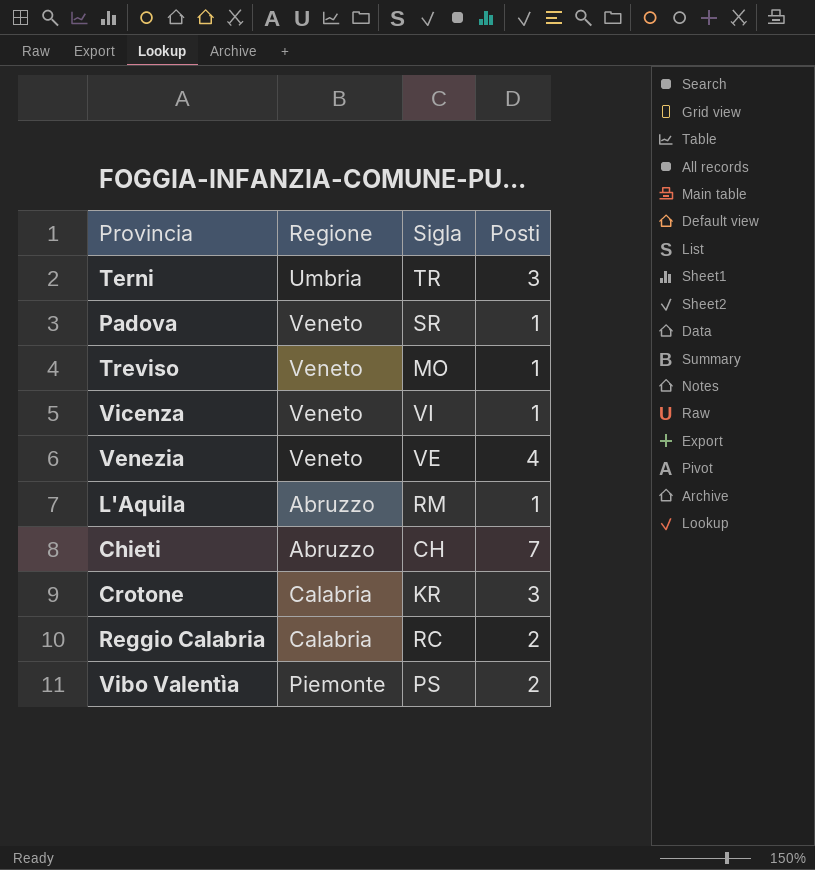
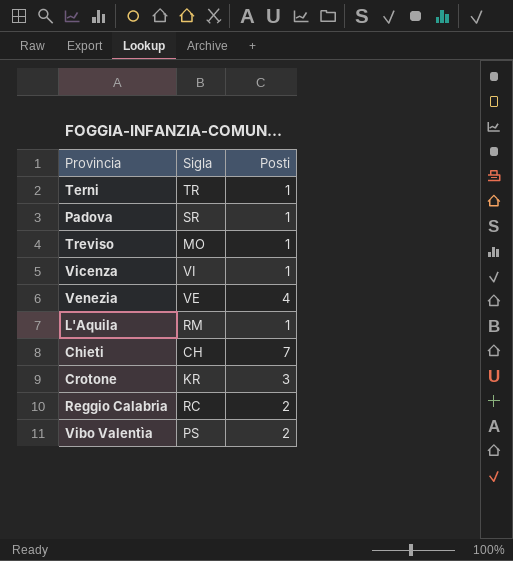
column Regione | position: 2 -> none
Terni | Posti: 3 -> 1

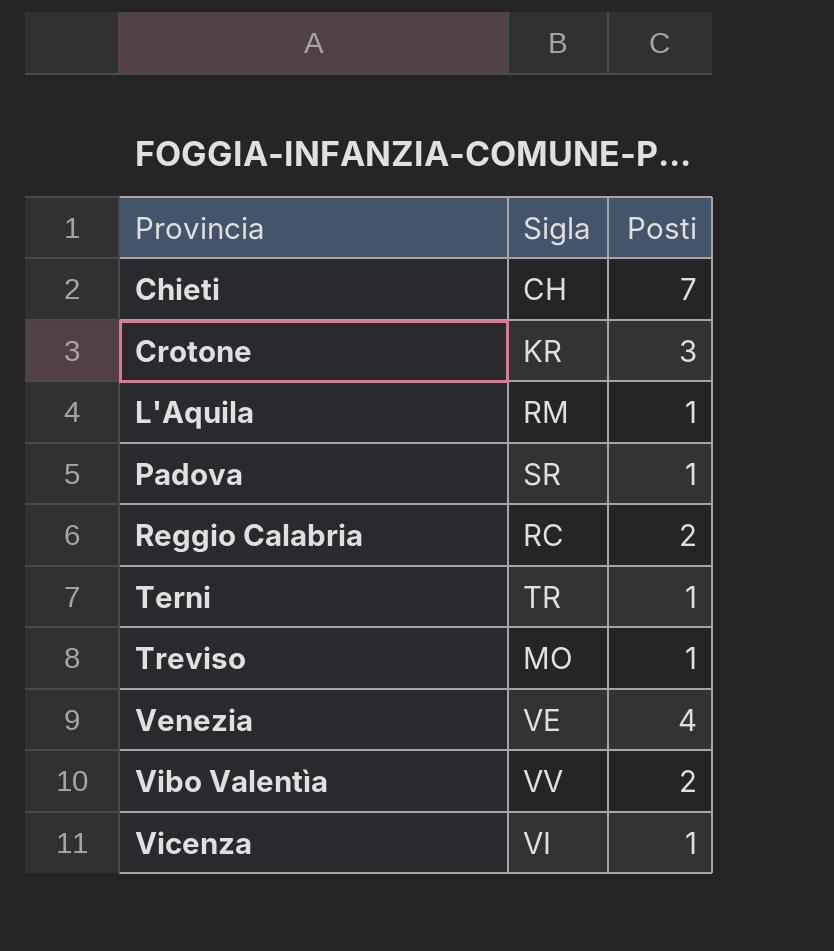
row order: none -> Provincia ascending
Vibo Valentìa | Sigla: PS -> VV

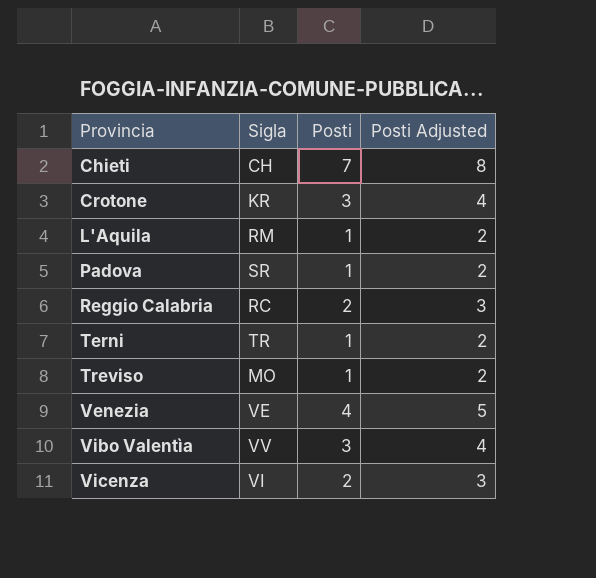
column Posti Adjusted | formula: none -> [Posti] + 1
Vibo Valentìa | Posti: 2 -> 3
Vicenza | Posti: 1 -> 2

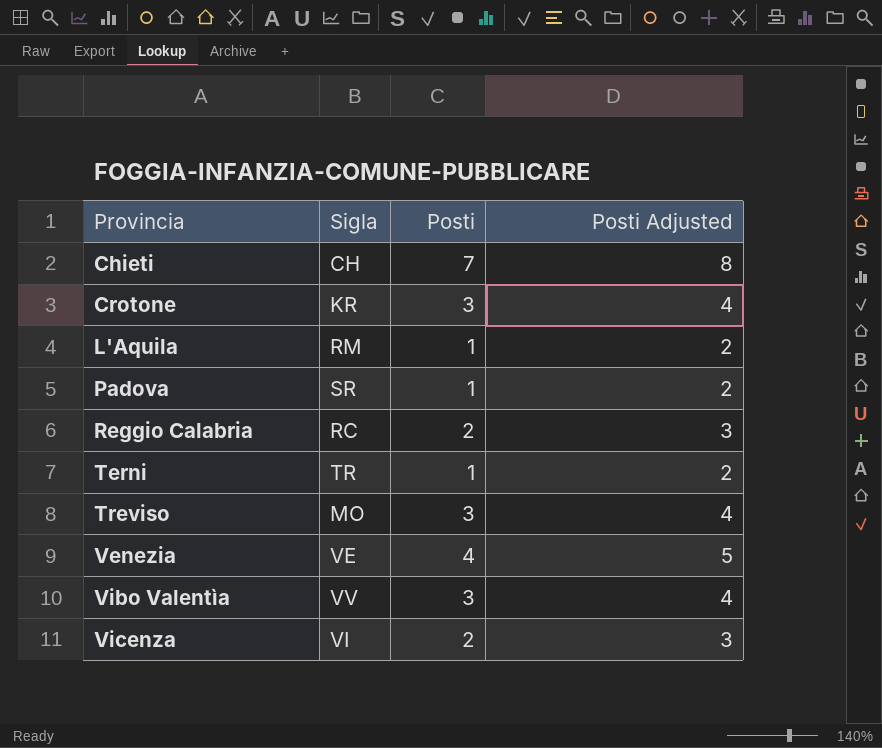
Treviso | Posti: 1 -> 3
Treviso | Posti Adjusted: 2 -> 4

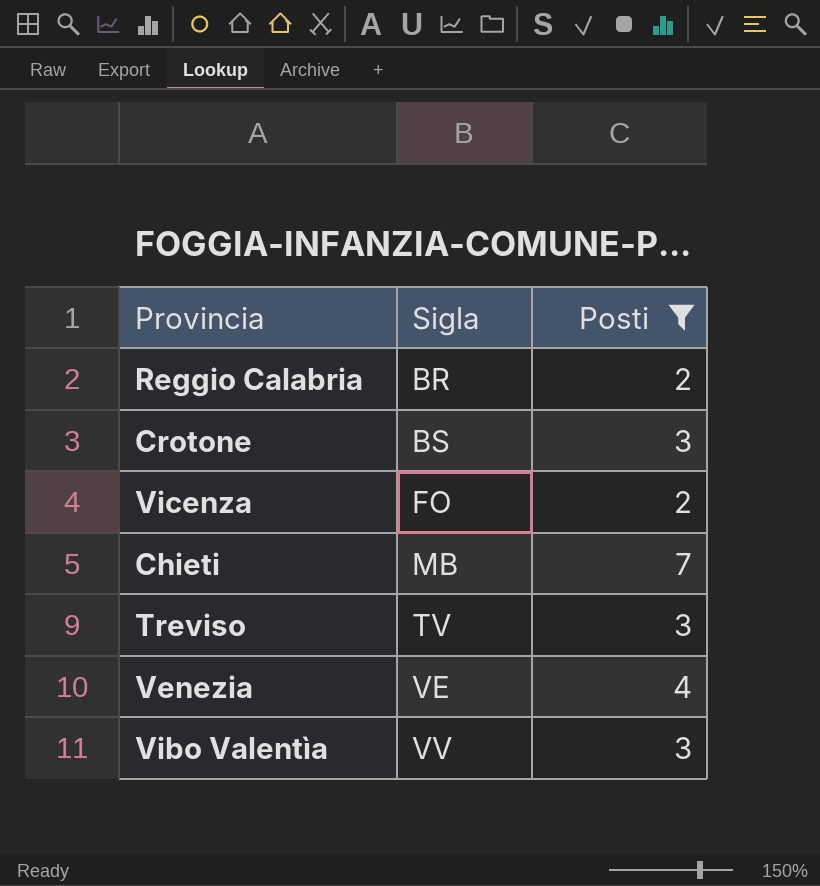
filter: none -> Posti != 1
row order: Provincia ascending -> Sigla ascending
column Posti Adjusted | formula: [Posti] + 1 -> none
Reggio Calabria | Sigla: RC -> BR
Crotone | Sigla: KR -> BS
Vicenza | Sigla: VI -> FO
Chieti | Sigla: CH -> MB
Treviso | Sigla: MO -> TV

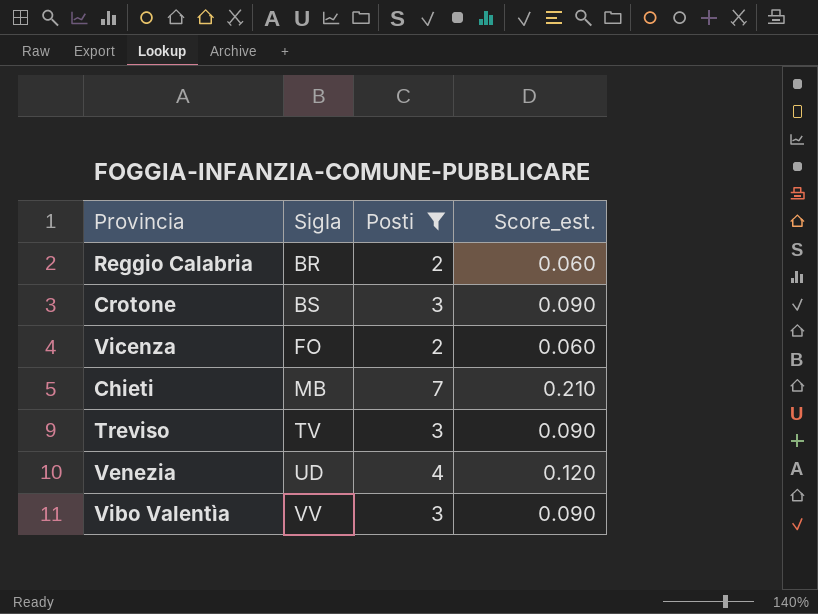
column Score_est. | formula: none -> [Posti] * 0.03
Venezia | Sigla: VE -> UD

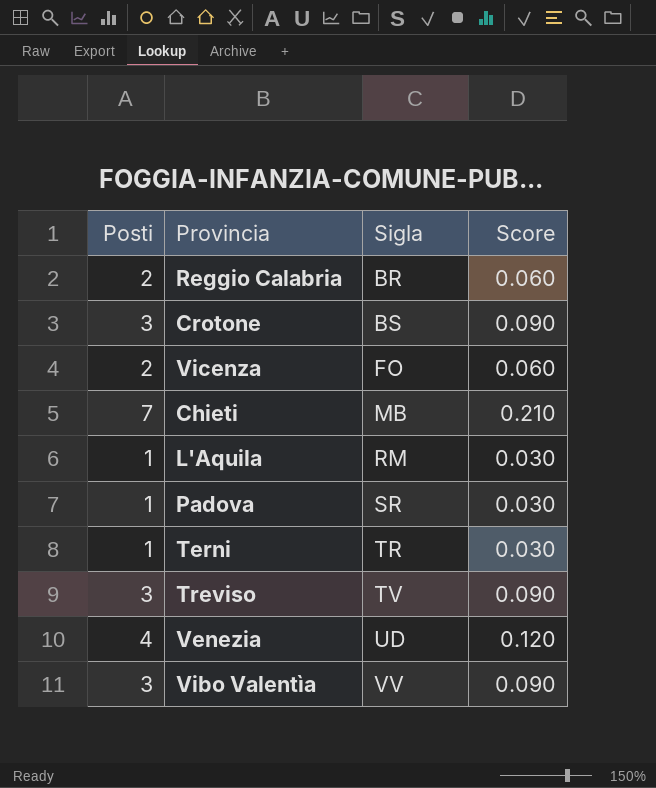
filter: Posti != 1 -> none
column Posti | position: 3 -> 1
column name: Score_est. -> Score

